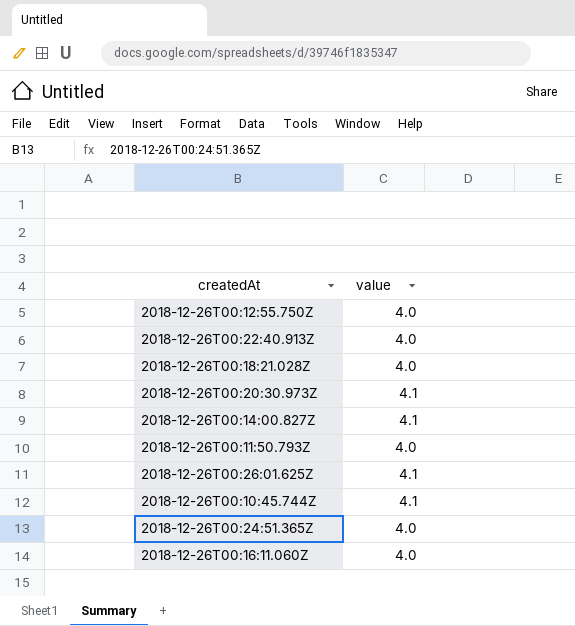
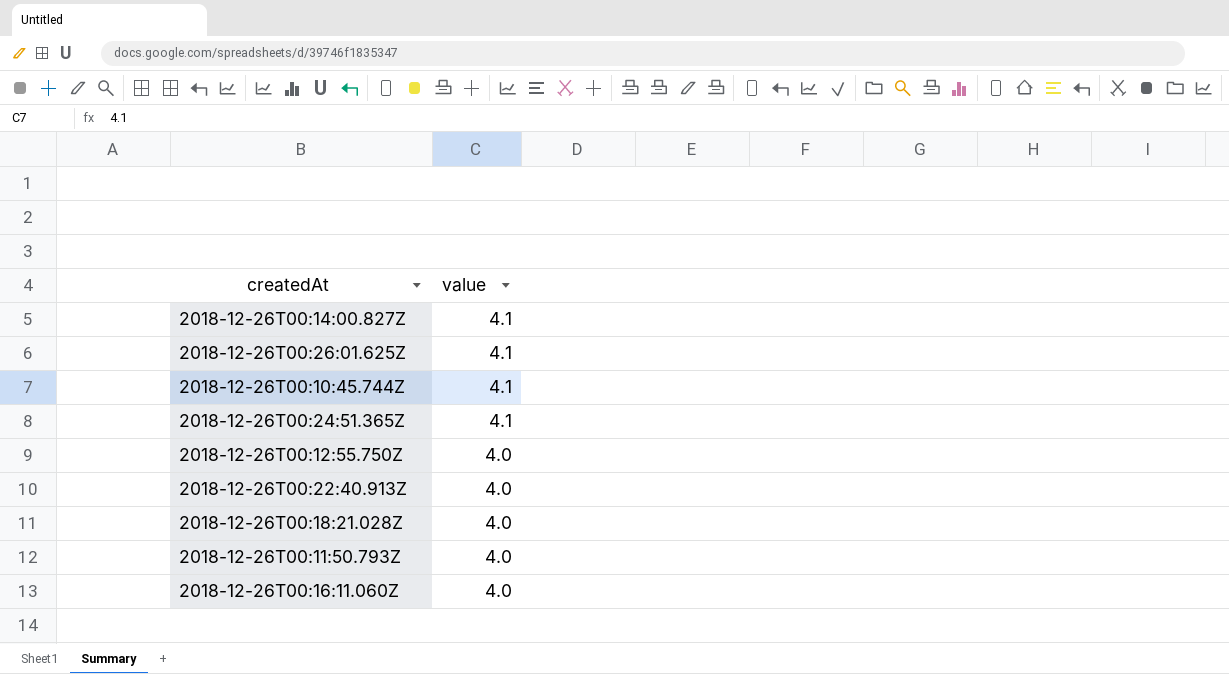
row order: none -> value descending
row 2018-12-26T00:20:30.973Z: 4.1 -> none
2018-12-26T00:24:51.365Z | value: 4.0 -> 4.1

